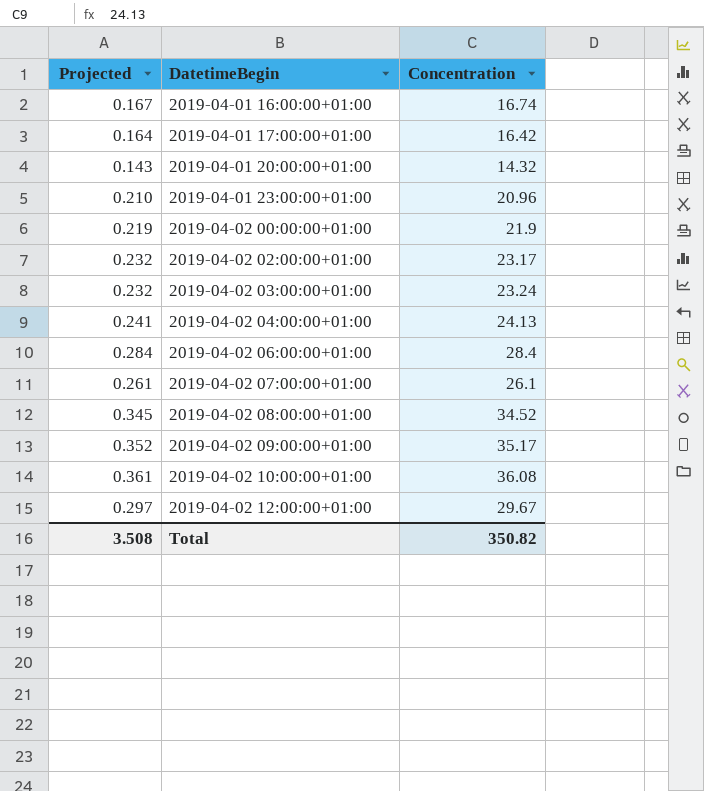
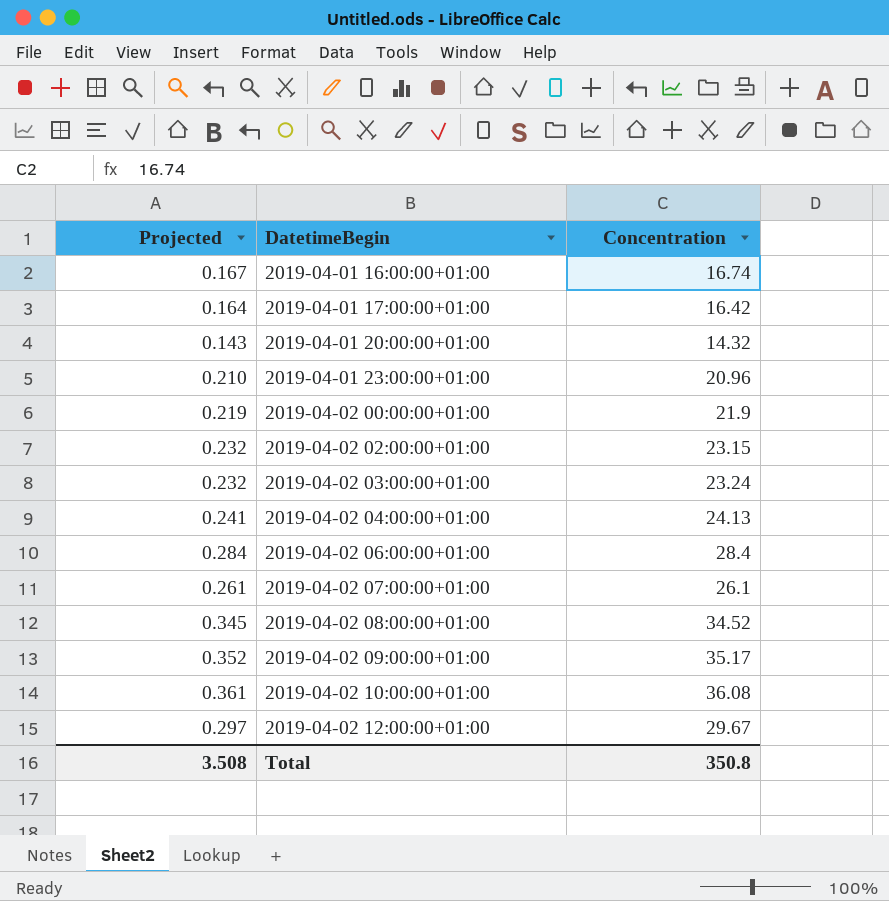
2019-04-02 02:00:00+01:00 | Concentration: 23.17 -> 23.15
Total | Concentration: 350.82 -> 350.8

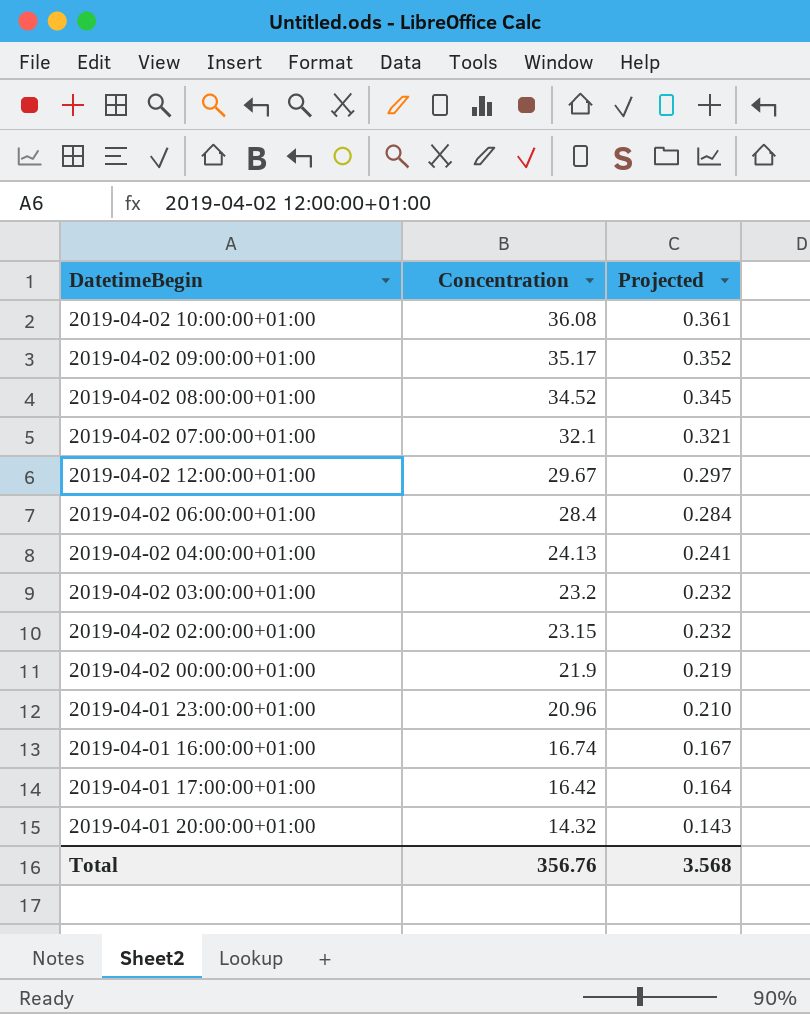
row order: DatetimeBegin ascending -> Concentration descending
column Projected | position: 1 -> 3
2019-04-02 07:00:00+01:00 | Concentration: 26.1 -> 32.1
2019-04-02 07:00:00+01:00 | Projected: 0.261 -> 0.321
2019-04-02 03:00:00+01:00 | Concentration: 23.24 -> 23.2
Total | Concentration: 350.8 -> 356.76
Total | Projected: 3.508 -> 3.568

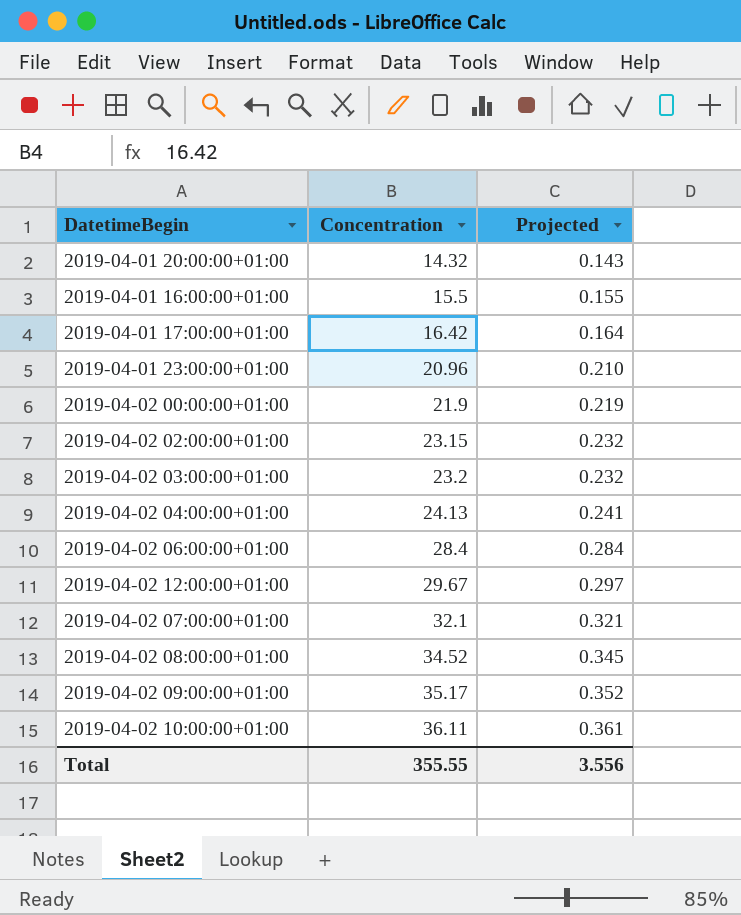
row order: Concentration descending -> Concentration ascending
2019-04-01 16:00:00+01:00 | Concentration: 16.74 -> 15.5
2019-04-01 16:00:00+01:00 | Projected: 0.167 -> 0.155
2019-04-02 10:00:00+01:00 | Concentration: 36.08 -> 36.11
Total | Concentration: 356.76 -> 355.55
Total | Projected: 3.568 -> 3.556

